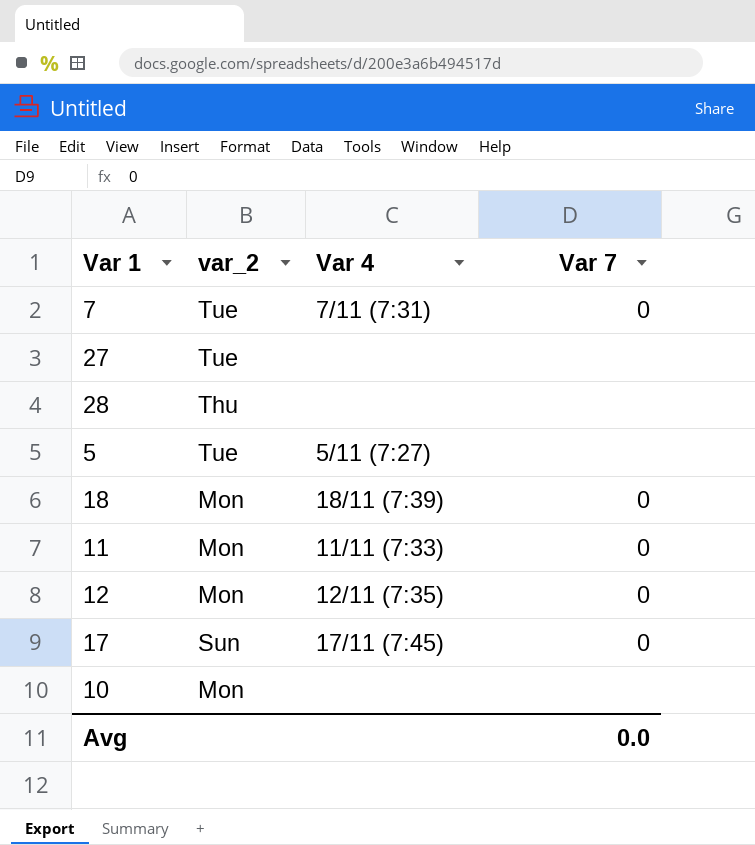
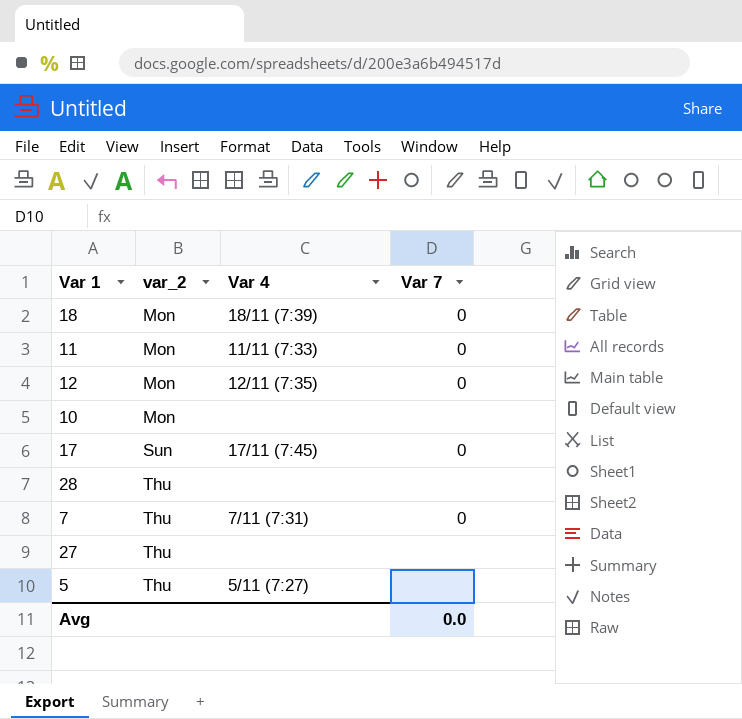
row order: none -> var_2 ascending
7 | var_2: Tue -> Thu
27 | var_2: Tue -> Thu
5 | var_2: Tue -> Thu

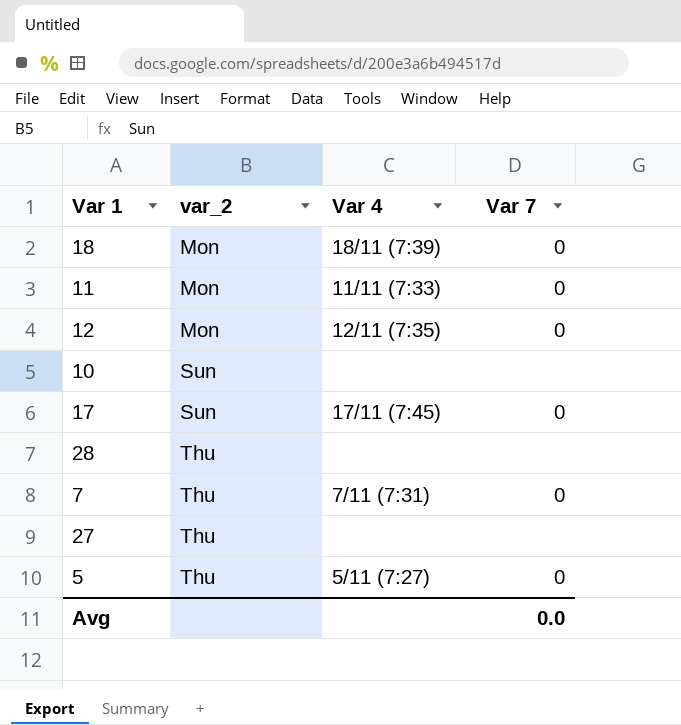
10 | var_2: Mon -> Sun
5 | Var 7: none -> 0

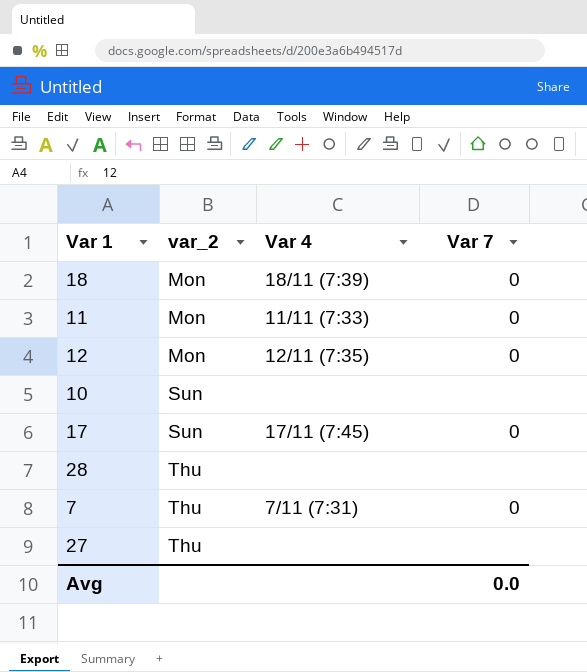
row 5: Thu | 5/11 (7:27) | 0 -> none

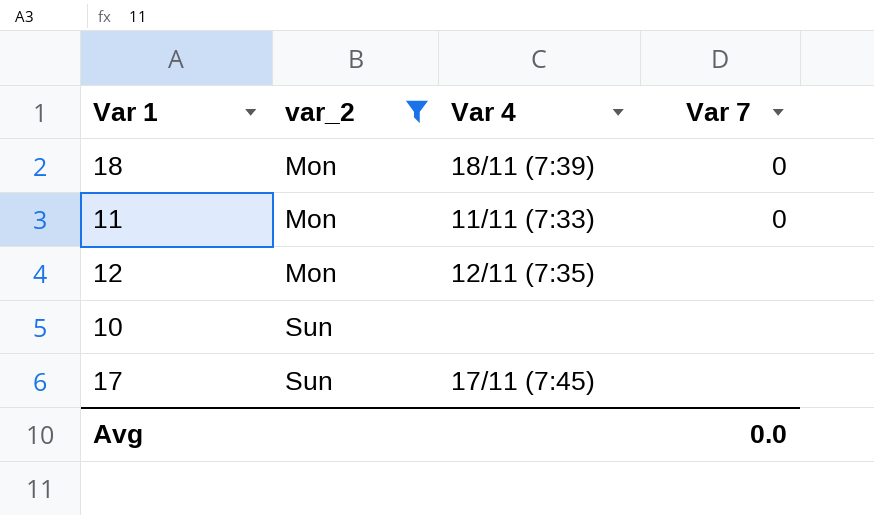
filter: none -> var_2 != Thu
12 | Var 7: 0 -> none
17 | Var 7: 0 -> none

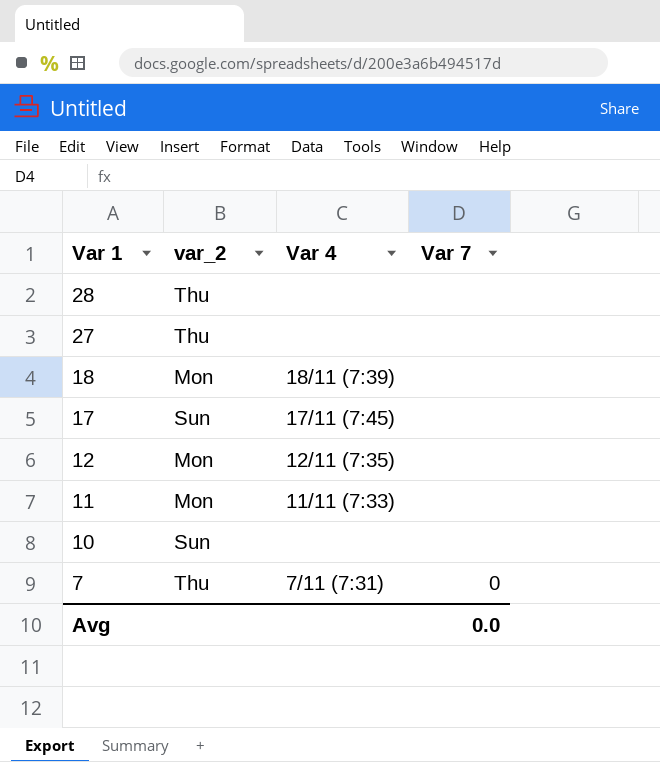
filter: var_2 != Thu -> none
row order: var_2 ascending -> Var 1 descending
18 | Var 7: 0 -> none
11 | Var 7: 0 -> none

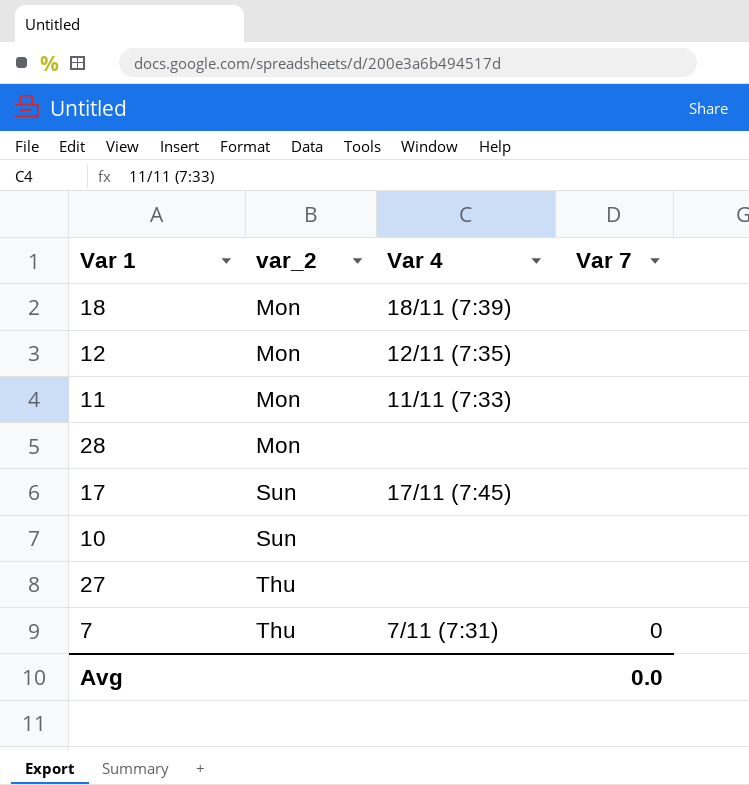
row order: Var 1 descending -> var_2 ascending
28 | var_2: Thu -> Mon

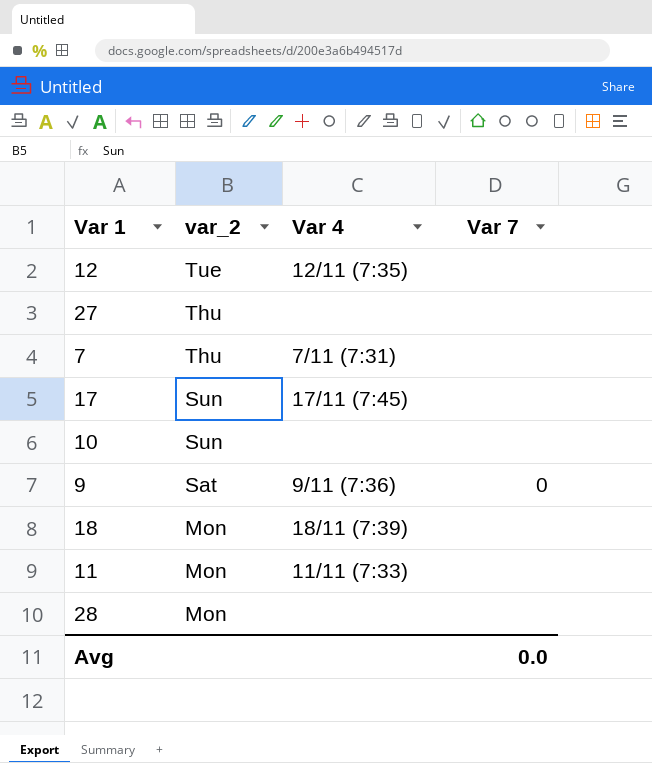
row order: var_2 ascending -> var_2 descending
12 | var_2: Mon -> Tue
7 | Var 7: 0 -> none
row 9: none -> Sat | 9/11 (7:36) | 0

